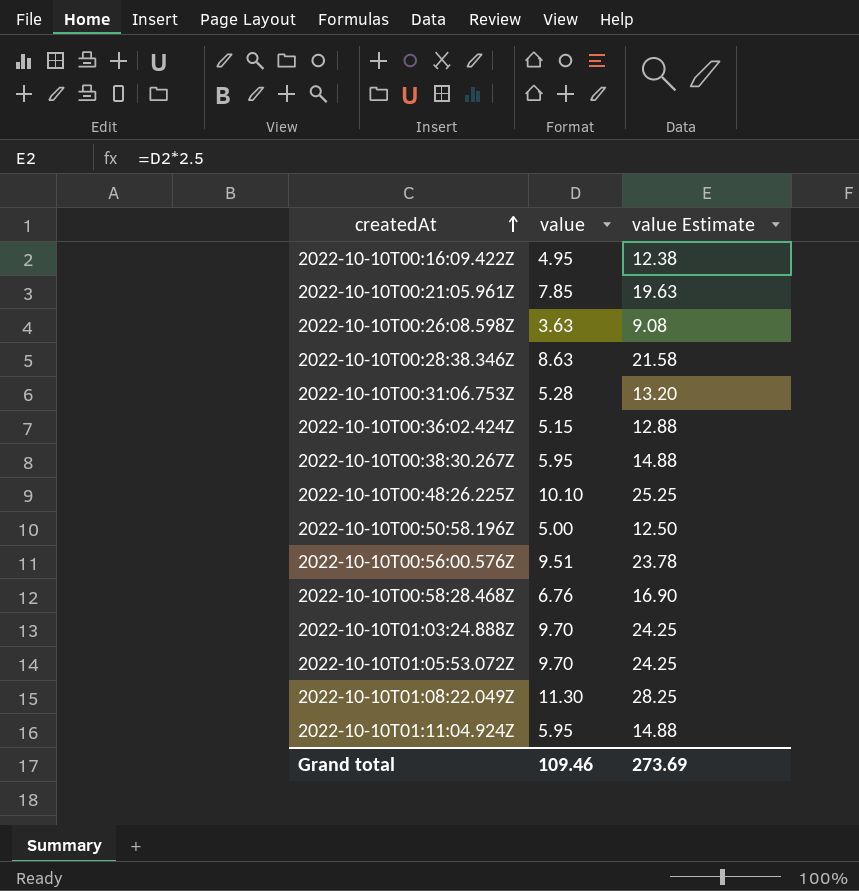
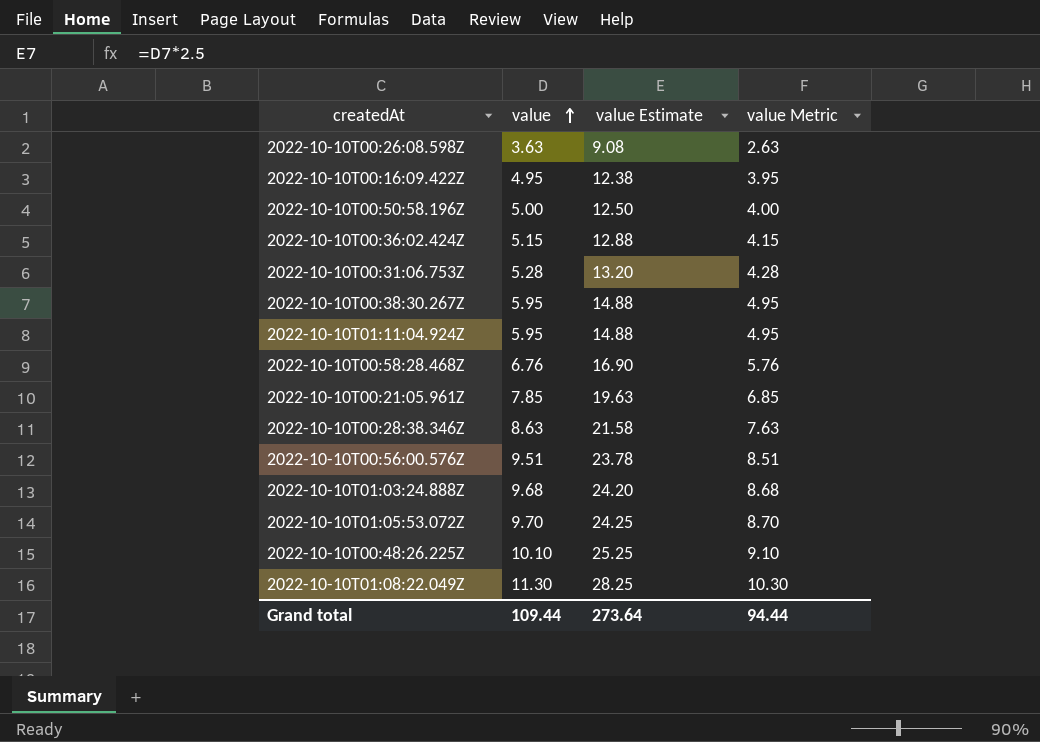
row order: createdAt ascending -> value ascending
column value Metric | formula: none -> [value] - 1
2022-10-10T01:03:24.888Z | value: 9.70 -> 9.68
2022-10-10T01:03:24.888Z | value Estimate: 24.25 -> 24.20
Grand total | value: 109.46 -> 109.44
Grand total | value Estimate: 273.69 -> 273.64

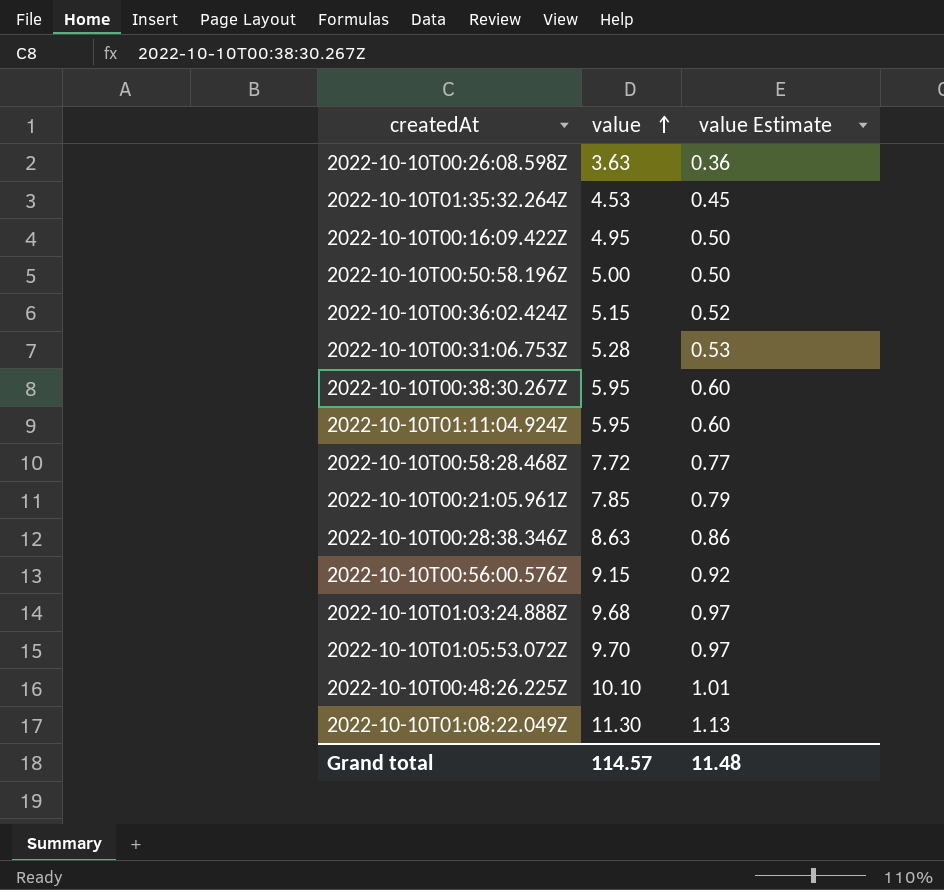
column value Metric | formula: [value] - 1 -> none
column value Estimate | formula: [value] * 2.5 -> [value] * 0.1
row 2022-10-10T01:35:32.264Z: none -> 4.53 | 0.45
2022-10-10T00:58:28.468Z | value: 6.76 -> 7.72
2022-10-10T00:56:00.576Z | value: 9.51 -> 9.15
Grand total | value: 109.44 -> 114.57
Grand total | value Estimate: 273.64 -> 11.48

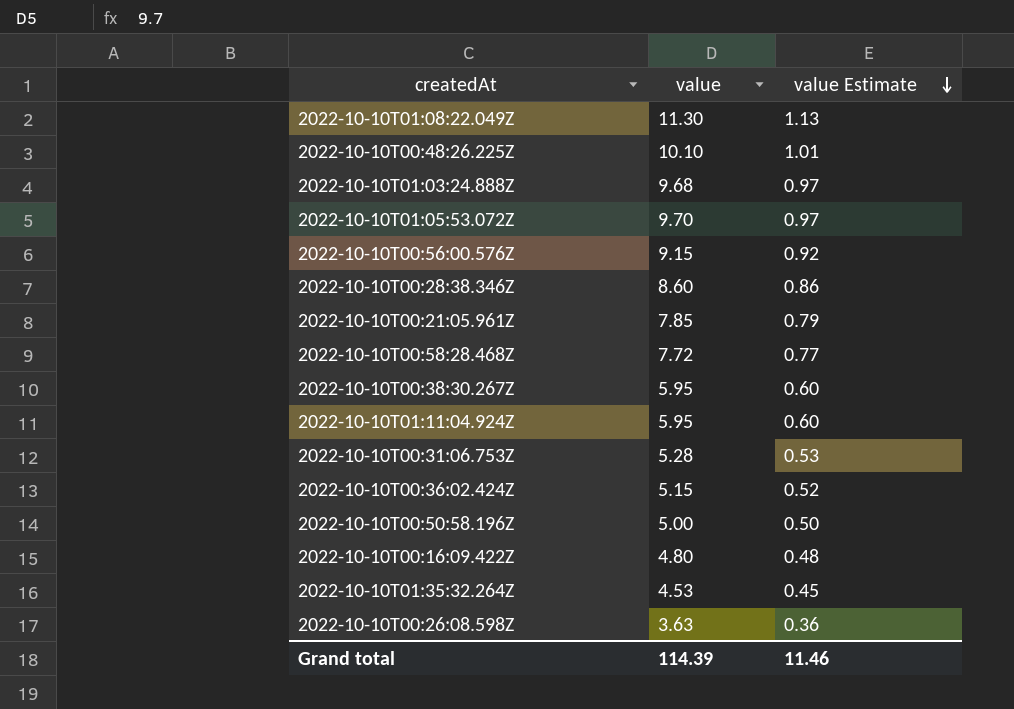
row order: value ascending -> value Estimate descending
2022-10-10T00:28:38.346Z | value: 8.63 -> 8.60
2022-10-10T00:16:09.422Z | value: 4.95 -> 4.80
2022-10-10T00:16:09.422Z | value Estimate: 0.50 -> 0.48
Grand total | value: 114.57 -> 114.39
Grand total | value Estimate: 11.48 -> 11.46

